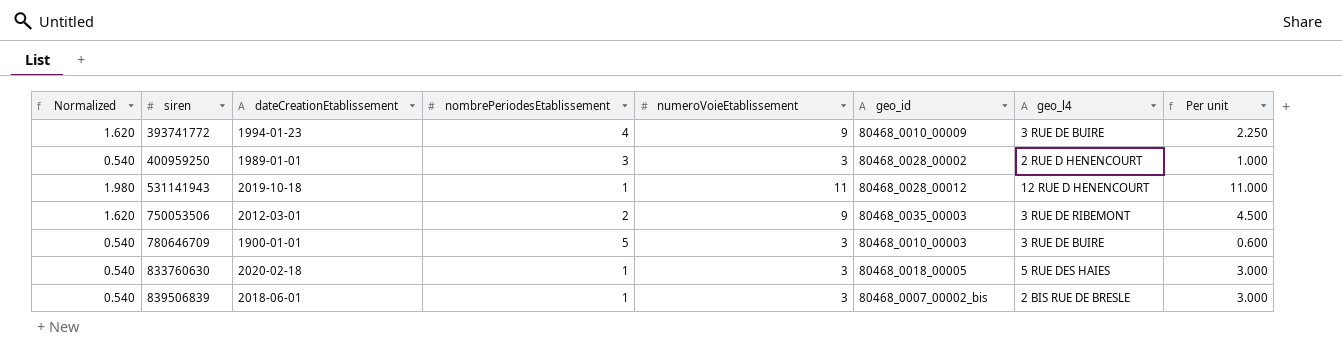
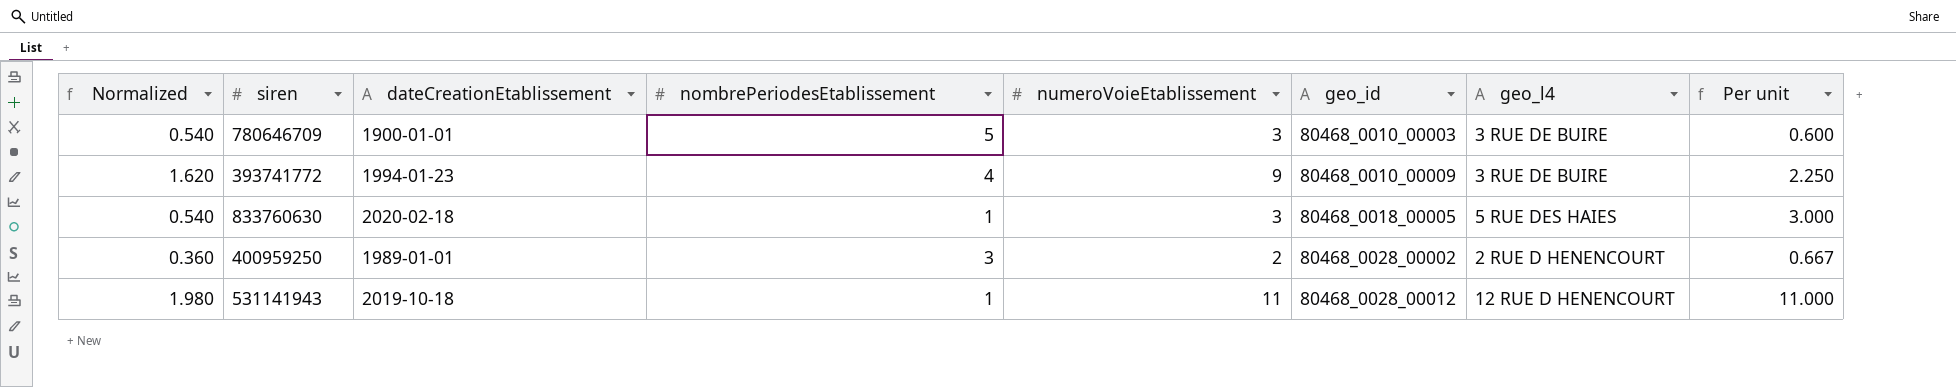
row order: siren ascending -> geo_id ascending
row 750053506: 1.620 | 2012-03-01 | 2 | 9 | 80468_0035_00003 | 3 RUE DE RIBEMONT | 4.500 -> none
row 839506839: 0.540 | 2018-06-01 | 1 | 3 | 80468_0007_00002_bis | 2 BIS RUE DE BRESLE | 3.000 -> none
400959250 | Normalized: 0.540 -> 0.360
400959250 | numeroVoieEtablissement: 3 -> 2
400959250 | Per unit: 1.000 -> 0.667

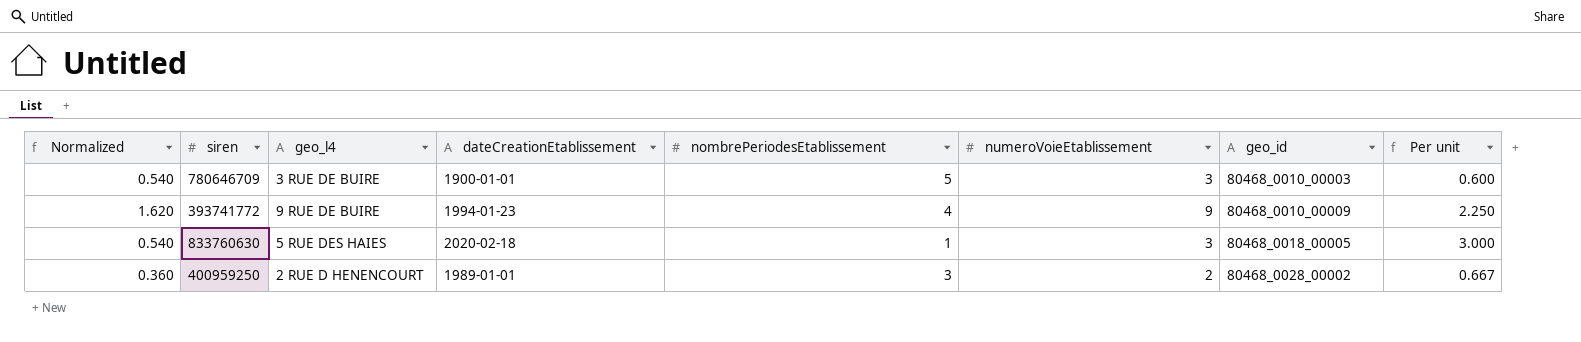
column geo_l4 | position: 7 -> 3
row 531141943: 1.980 | 2019-10-18 | 1 | 11 | 80468_0028_00012 | 12 RUE D HENENCOURT | 11.000 -> none
393741772 | geo_l4: 3 RUE DE BUIRE -> 9 RUE DE BUIRE

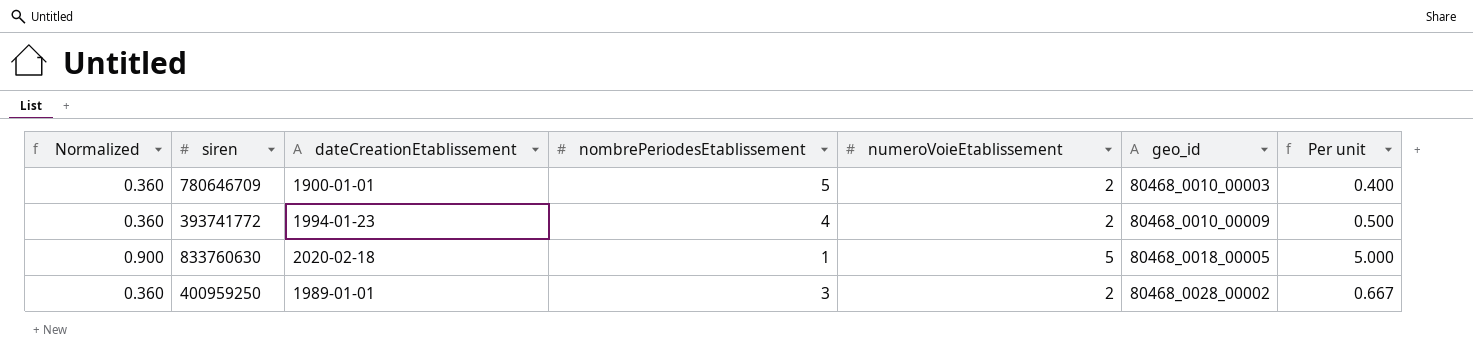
column geo_l4 | position: 3 -> none
780646709 | Normalized: 0.540 -> 0.360
780646709 | numeroVoieEtablissement: 3 -> 2
780646709 | Per unit: 0.600 -> 0.400
393741772 | Normalized: 1.620 -> 0.360
393741772 | numeroVoieEtablissement: 9 -> 2
393741772 | Per unit: 2.250 -> 0.500
833760630 | Normalized: 0.540 -> 0.900
833760630 | numeroVoieEtablissement: 3 -> 5
833760630 | Per unit: 3.000 -> 5.000

